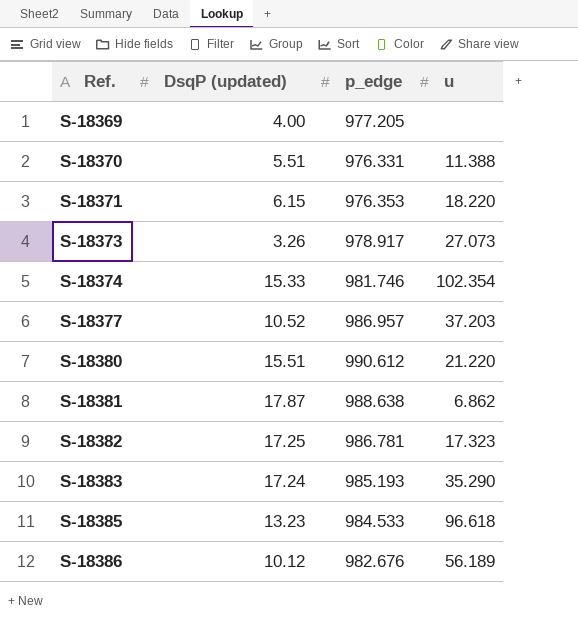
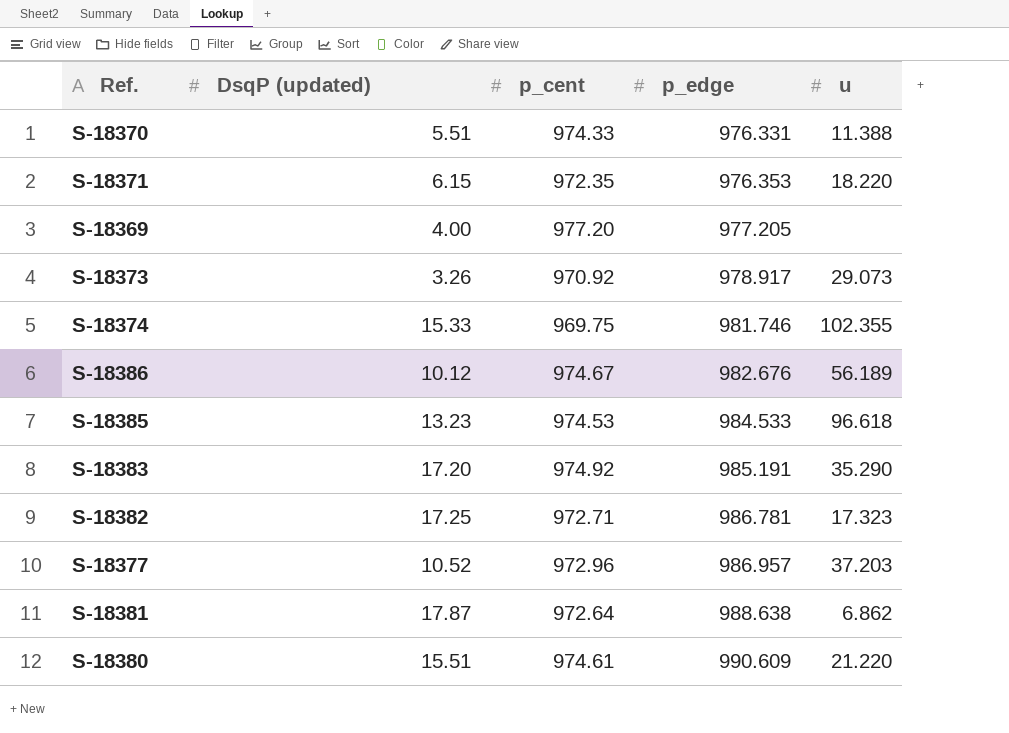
row order: Ref. ascending -> p_edge ascending
column p_cent | position: none -> 3
S-18373 | u: 27.073 -> 29.073
S-18374 | u: 102.354 -> 102.355
S-18383 | DsqP (updated): 17.24 -> 17.20
S-18383 | p_edge: 985.193 -> 985.191
S-18380 | p_edge: 990.612 -> 990.609

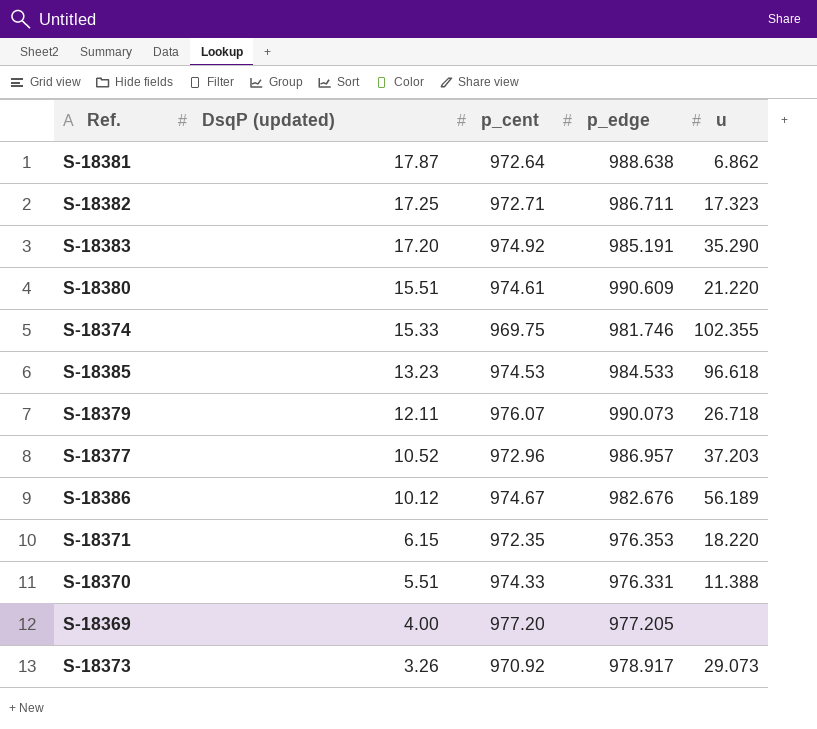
row order: p_edge ascending -> DsqP (updated) descending
S-18382 | p_edge: 986.781 -> 986.711
row S-18379: none -> 12.11 | 976.07 | 990.073 | 26.718

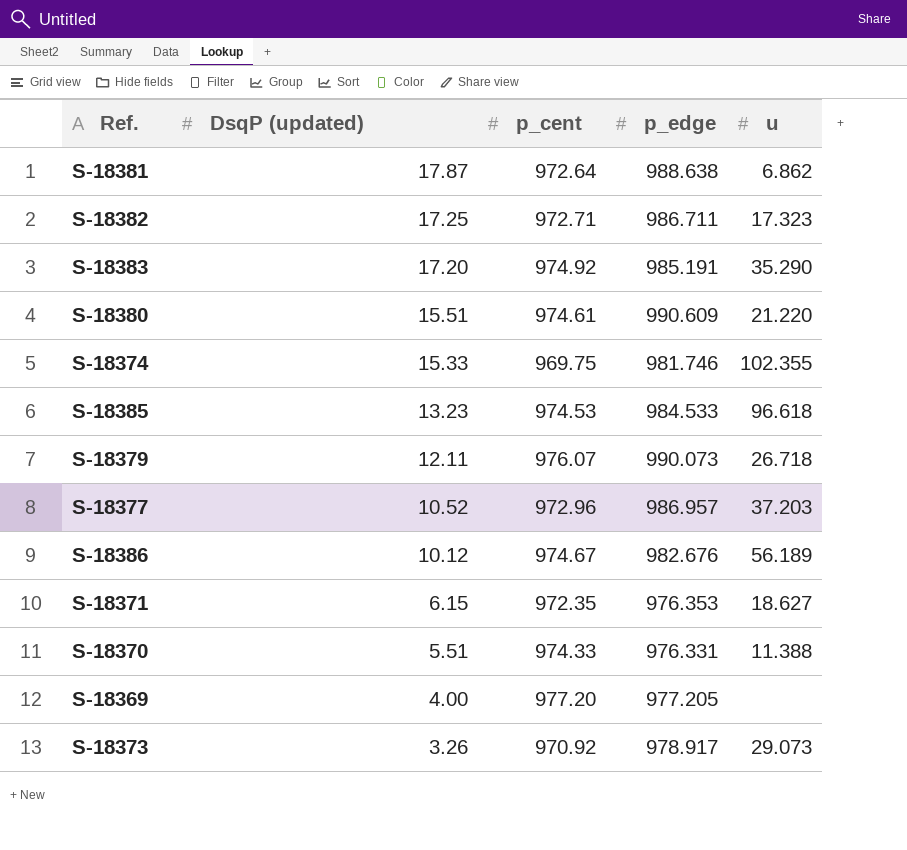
S-18371 | u: 18.220 -> 18.627

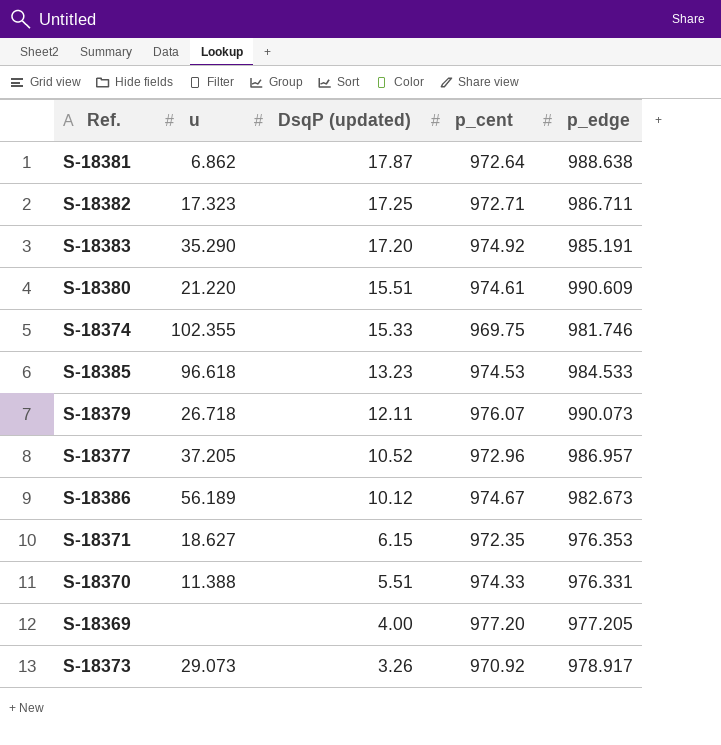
column u | position: 5 -> 2
S-18377 | u: 37.203 -> 37.205
S-18386 | p_edge: 982.676 -> 982.673

